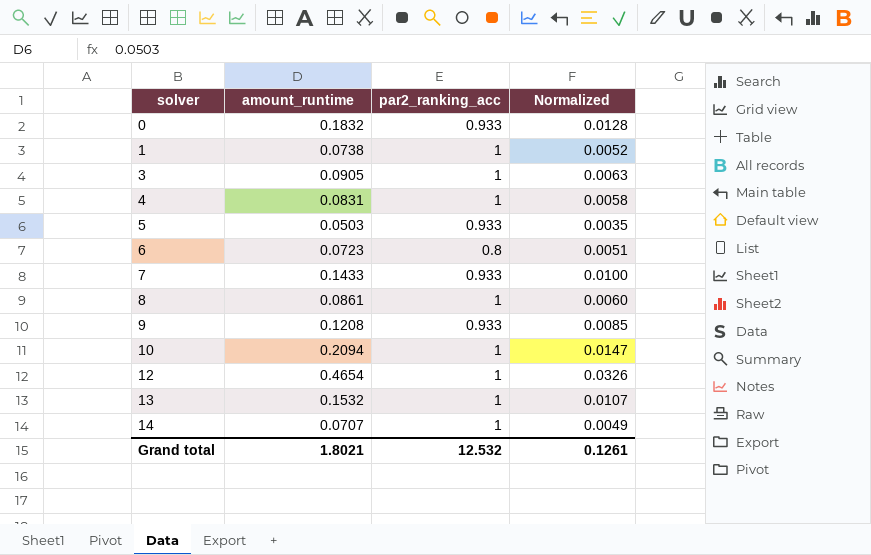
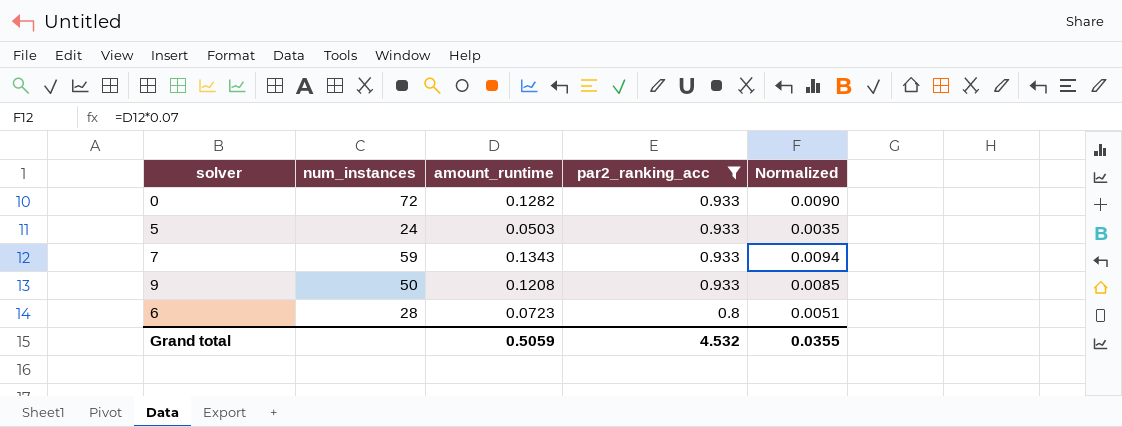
filter: none -> par2_ranking_acc != 1
row order: solver ascending -> par2_ranking_acc descending
column num_instances | position: none -> 2
0 | amount_runtime: 0.1832 -> 0.1282
0 | Normalized: 0.0128 -> 0.0090
7 | amount_runtime: 0.1433 -> 0.1343
7 | Normalized: 0.0100 -> 0.0094
Grand total | amount_runtime: 1.8021 -> 0.5059
Grand total | par2_ranking_acc: 12.532 -> 4.532
Grand total | Normalized: 0.1261 -> 0.0355

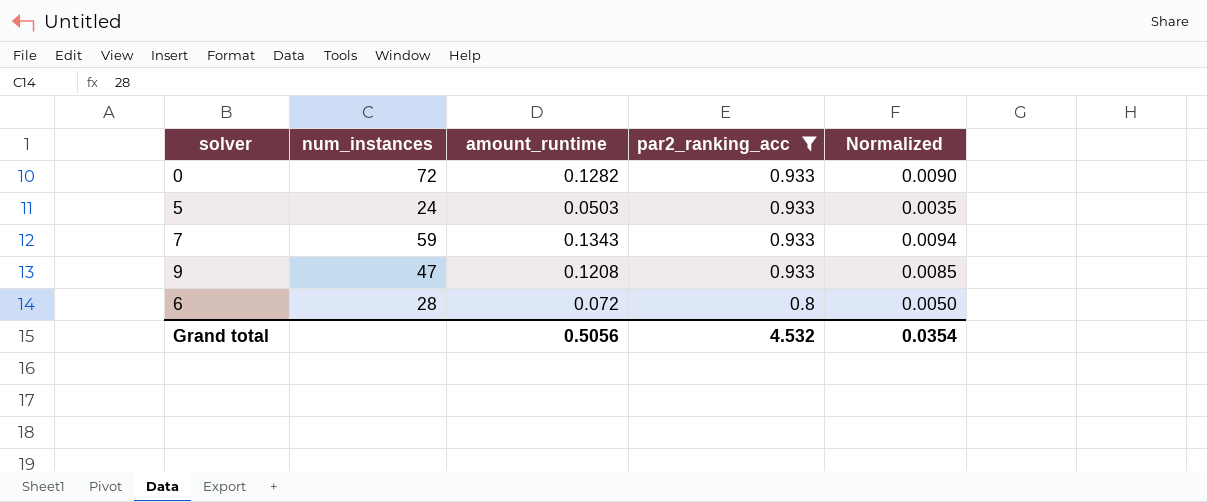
9 | num_instances: 50 -> 47
6 | amount_runtime: 0.0723 -> 0.072
6 | Normalized: 0.0051 -> 0.0050
Grand total | amount_runtime: 0.5059 -> 0.5056
Grand total | Normalized: 0.0355 -> 0.0354

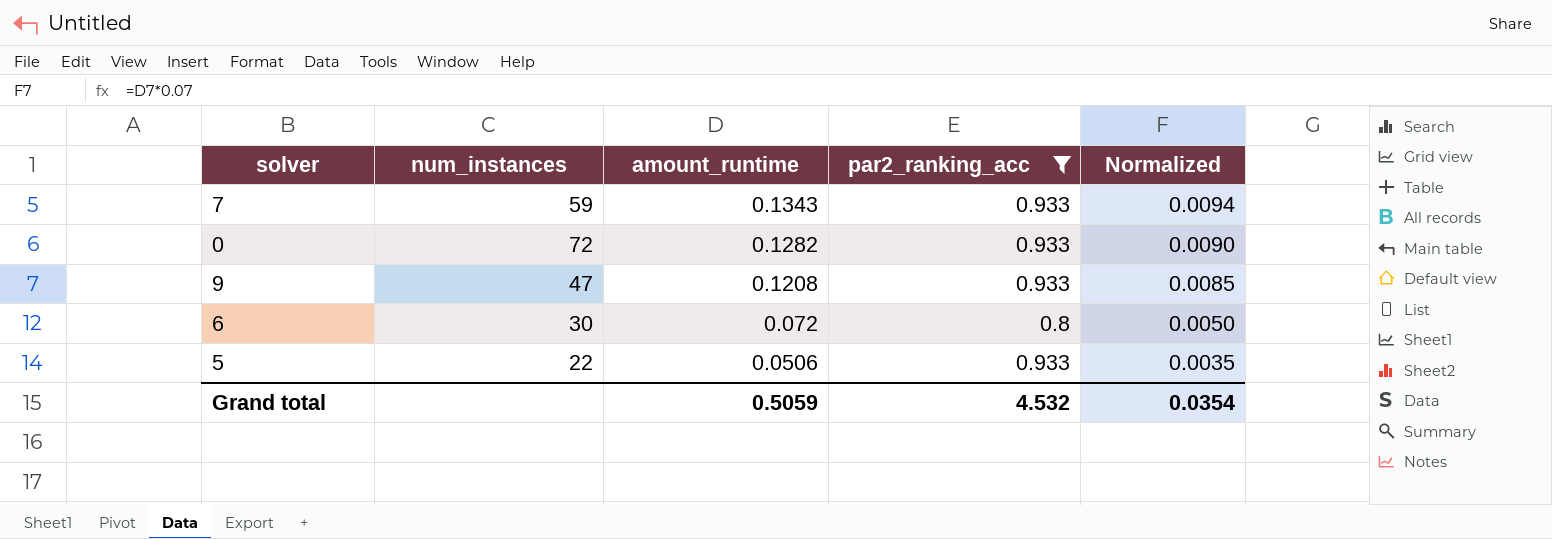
row order: par2_ranking_acc descending -> amount_runtime descending
6 | num_instances: 28 -> 30
5 | num_instances: 24 -> 22
5 | amount_runtime: 0.0503 -> 0.0506
Grand total | amount_runtime: 0.5056 -> 0.5059

